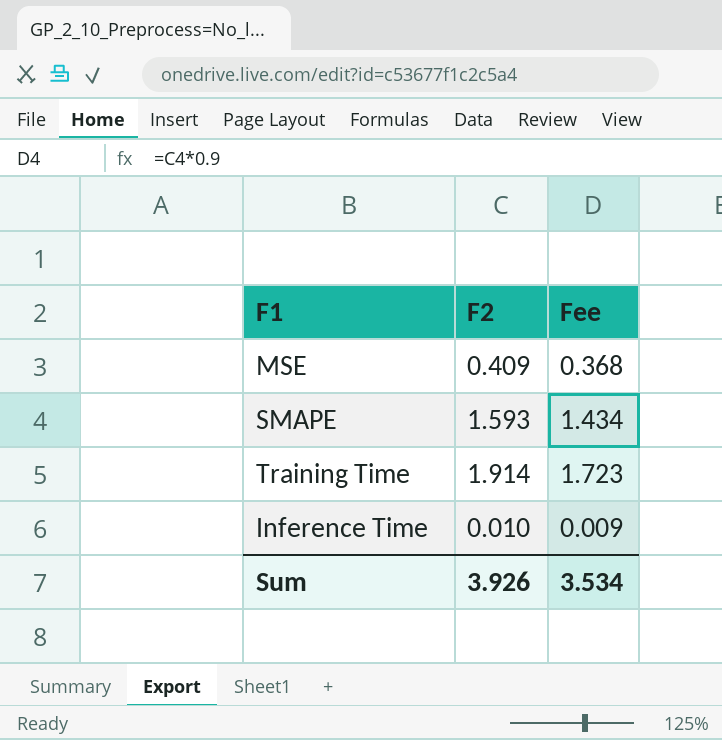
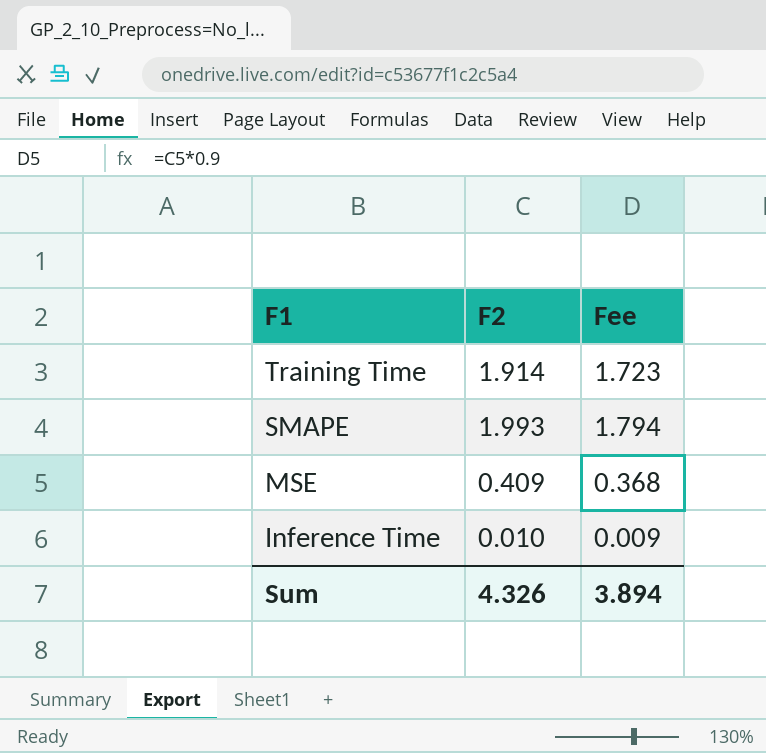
row order: none -> F1 descending
SMAPE | F2: 1.593 -> 1.993
SMAPE | Fee: 1.434 -> 1.794
Sum | F2: 3.926 -> 4.326
Sum | Fee: 3.534 -> 3.894

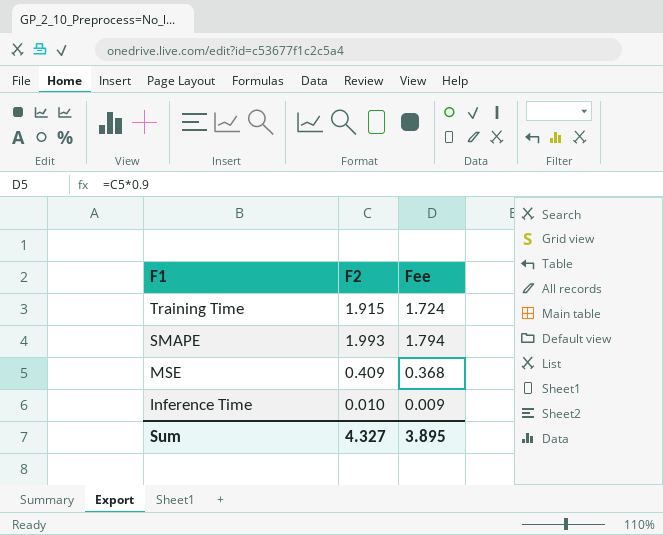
Training Time | F2: 1.914 -> 1.915
Training Time | Fee: 1.723 -> 1.724
Sum | F2: 4.326 -> 4.327
Sum | Fee: 3.894 -> 3.895

